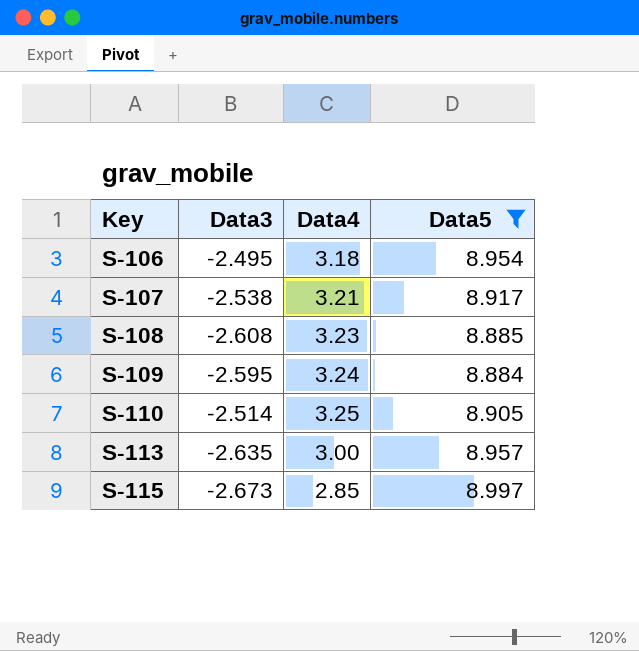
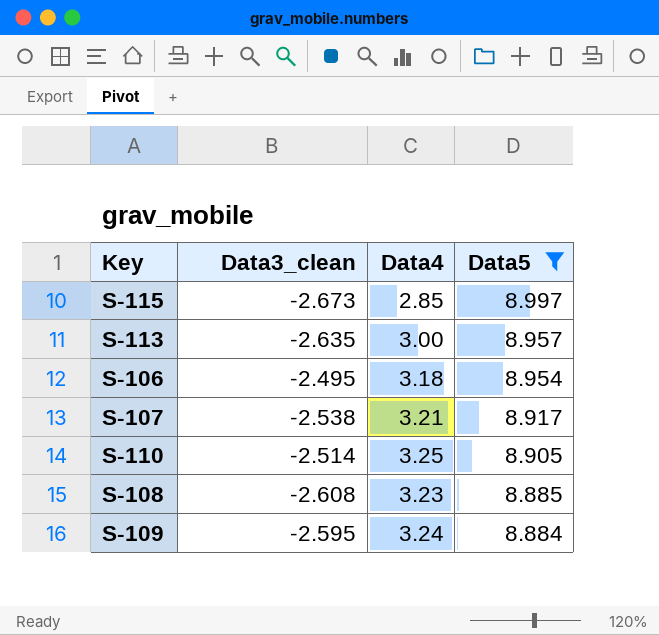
row order: Key ascending -> Data5 descending
column name: Data3 -> Data3_clean

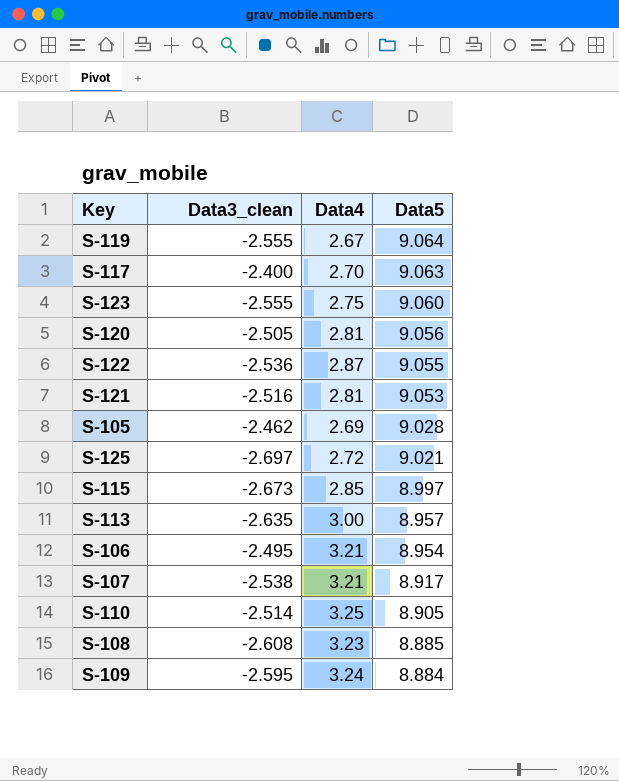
filter: Data5 <= 8.997 -> none
S-106 | Data4: 3.18 -> 3.21

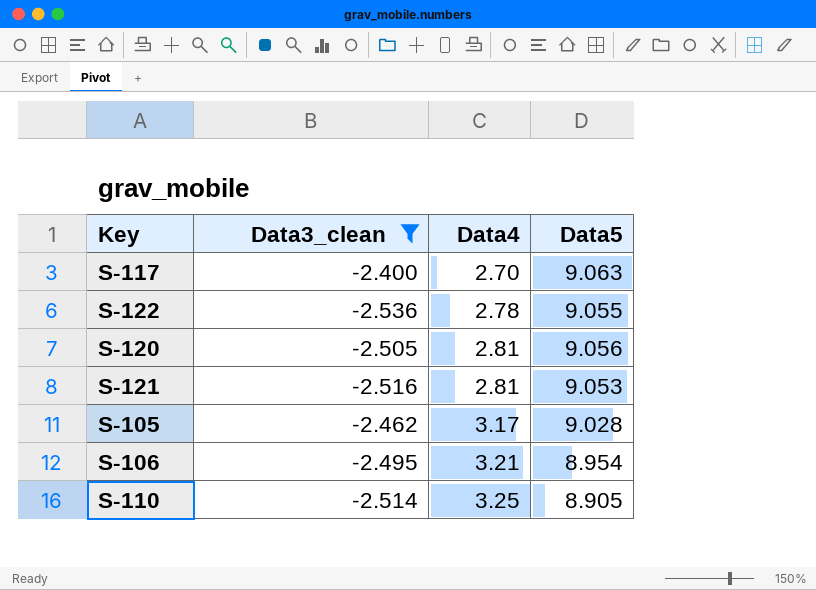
filter: none -> Data3_clean >= -2.536
row order: Data5 descending -> Data4 ascending
S-122 | Data4: 2.87 -> 2.78
S-105 | Data4: 2.69 -> 3.17

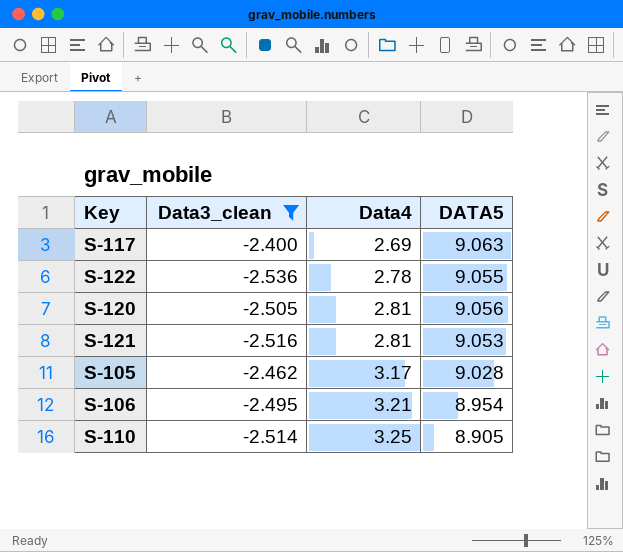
column name: Data5 -> DATA5
S-117 | Data4: 2.70 -> 2.69

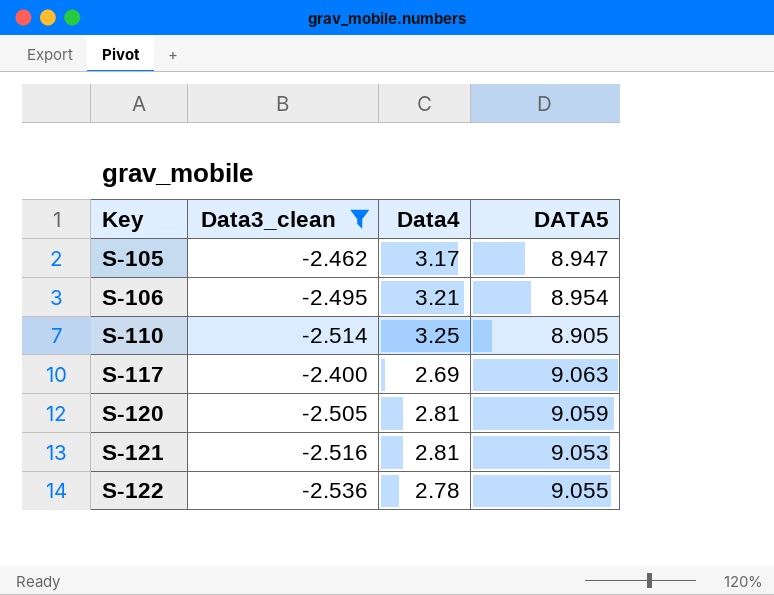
row order: Data4 ascending -> Key ascending
S-105 | DATA5: 9.028 -> 8.947
S-120 | DATA5: 9.056 -> 9.059

